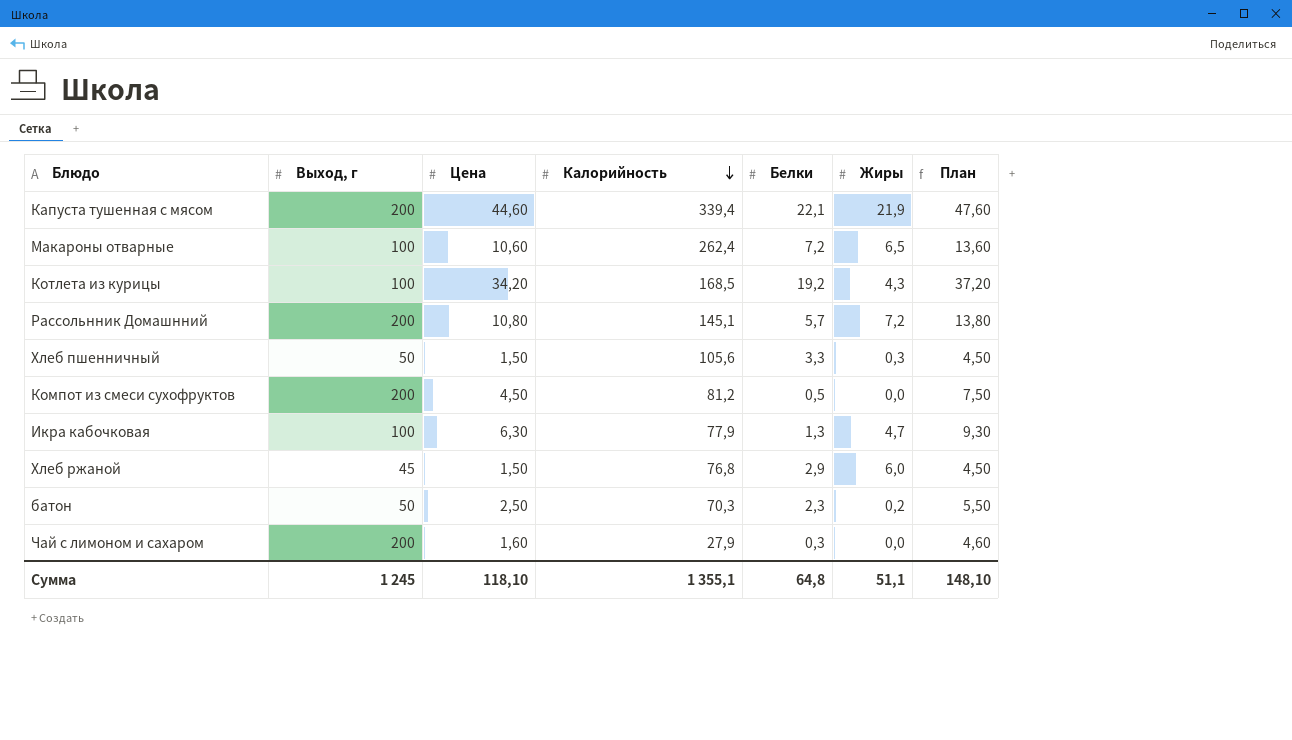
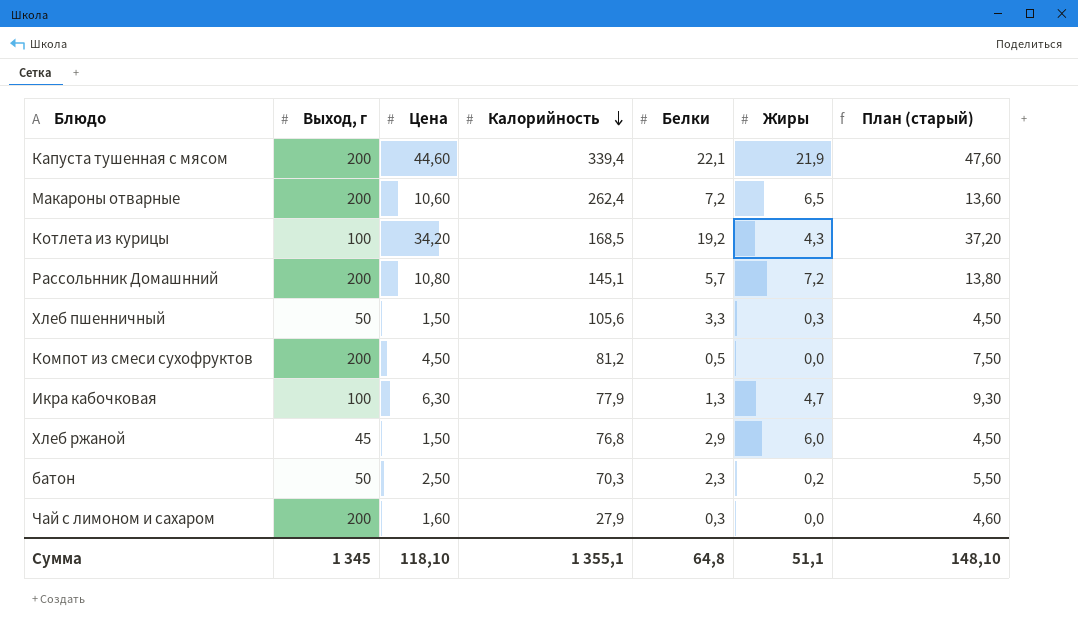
column name: План -> План (старый)
Макароны отварные | Выход, г: 100 -> 200
Сумма | Выход, г: 1 245 -> 1 345

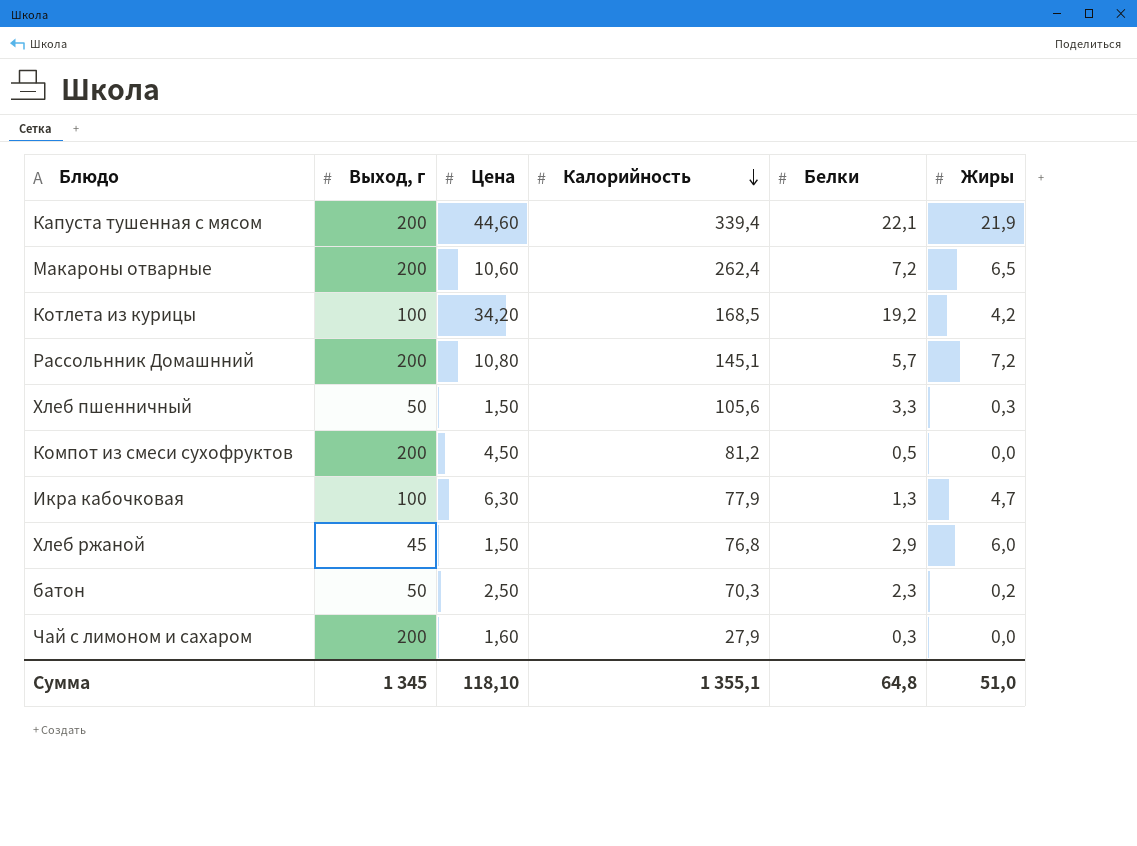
column План (старый) | formula: [Цена] + 3 -> none
Котлета из курицы | Жиры: 4,3 -> 4,2
Сумма | Жиры: 51,1 -> 51,0

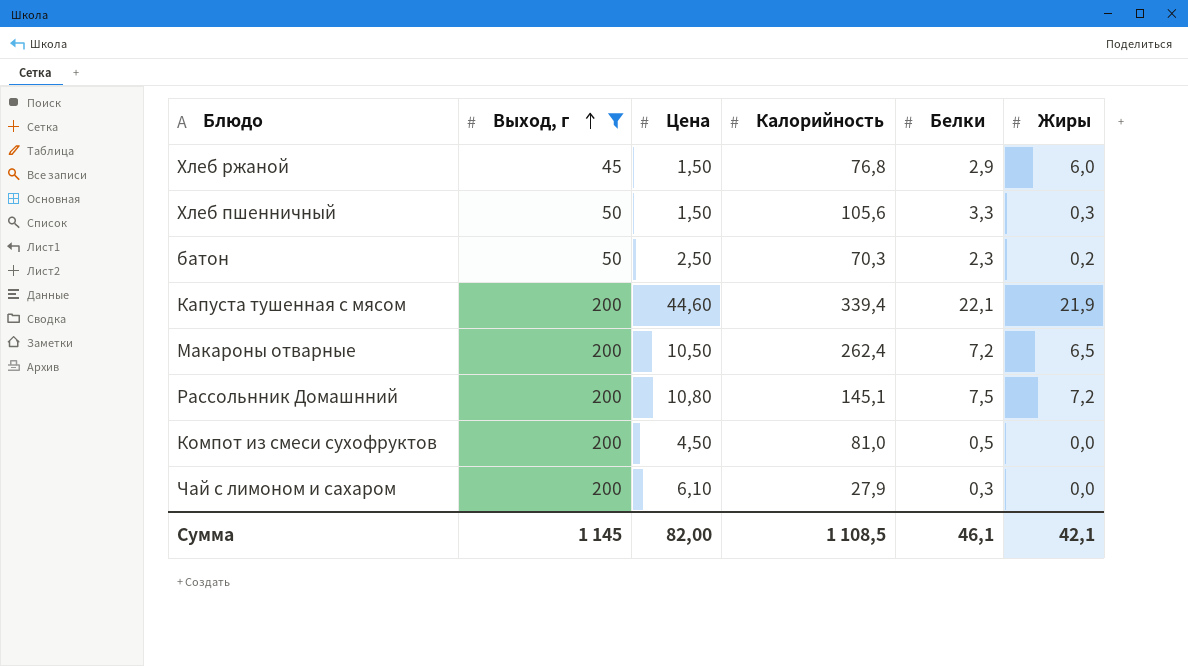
filter: none -> Выход, г != 100
row order: Калорийность descending -> Выход, г ascending
Макароны отварные | Цена: 10,60 -> 10,50
Рассольнник Домашнний | Белки: 5,7 -> 7,5
Компот из смеси сухофруктов | Калорийность: 81,2 -> 81,0
Чай с лимоном и сахаром | Цена: 1,60 -> 6,10
Сумма | Выход, г: 1 345 -> 1 145
Сумма | Цена: 118,10 -> 82,00
Сумма | Калорийность: 1 355,1 -> 1 108,5
Сумма | Белки: 64,8 -> 46,1
Сумма | Жиры: 51,0 -> 42,1

